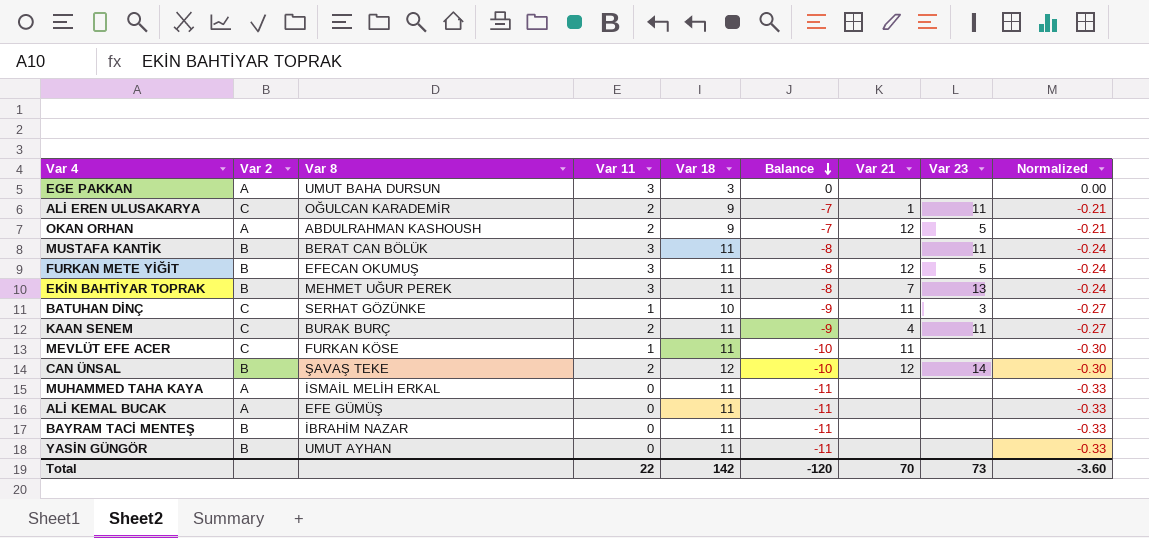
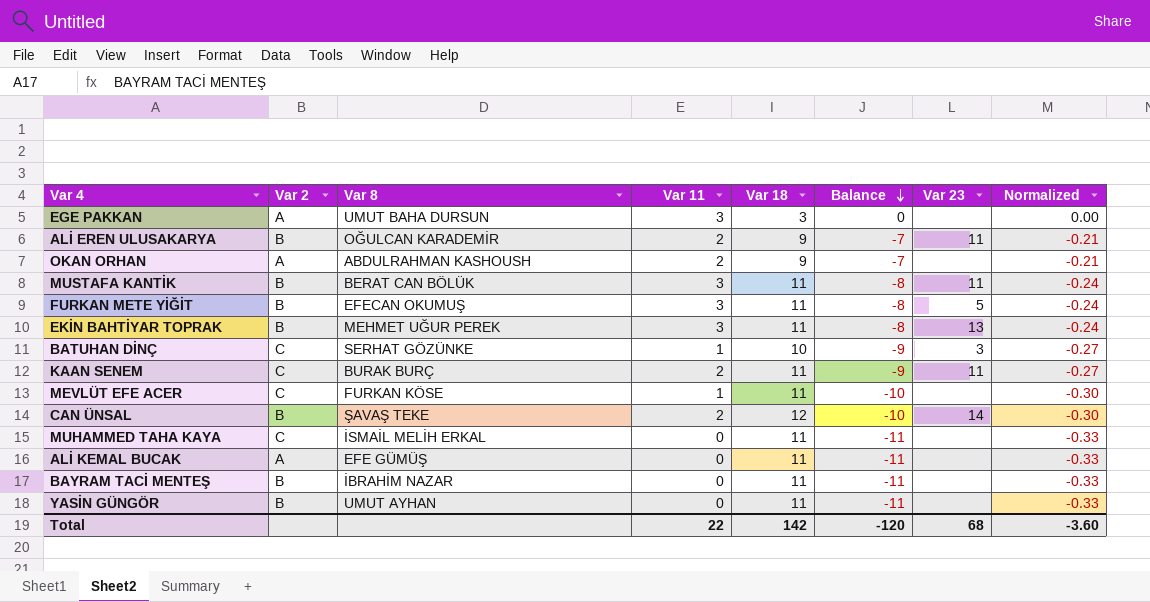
column Var 21 | position: 7 -> none
ALİ EREN ULUSAKARYA | Var 2: C -> B
OKAN ORHAN | Var 23: 5 -> none
MUHAMMED TAHA KAYA | Var 2: A -> C
Total | Var 23: 73 -> 68

